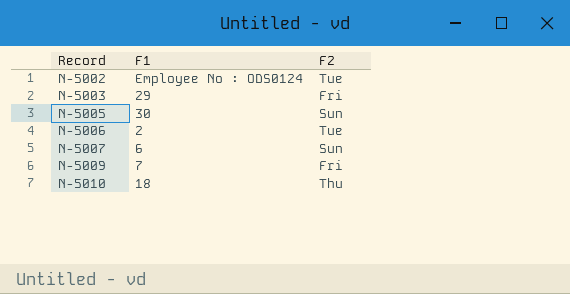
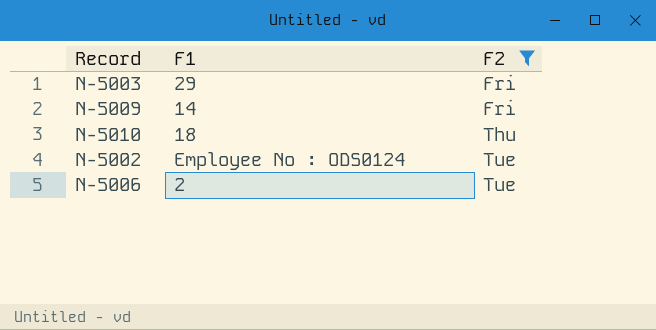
filter: none -> F2 != Sun
row order: Record ascending -> F2 ascending
N-5009 | F1: 7 -> 14

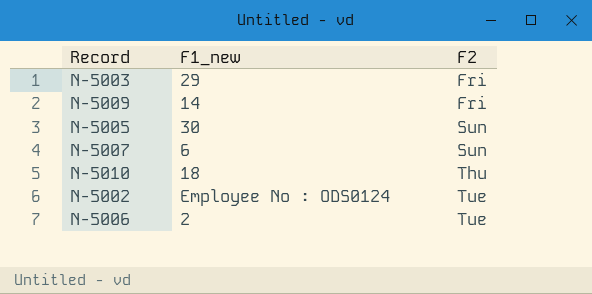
filter: F2 != Sun -> none
column name: F1 -> F1_new

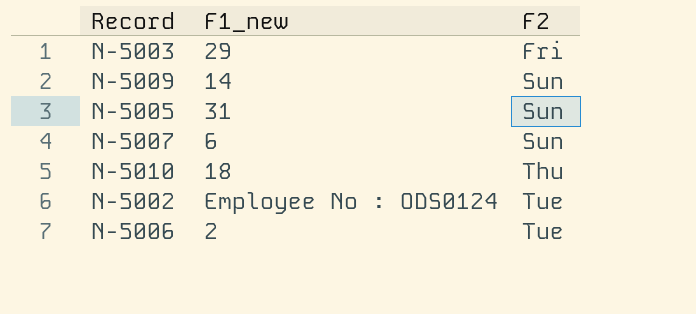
N-5009 | F2: Fri -> Sun
N-5005 | F1_new: 30 -> 31

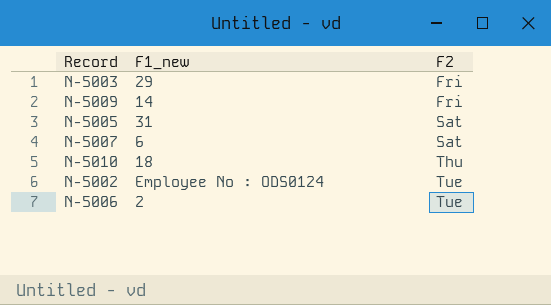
N-5009 | F2: Sun -> Fri
N-5005 | F2: Sun -> Sat
N-5007 | F2: Sun -> Sat

